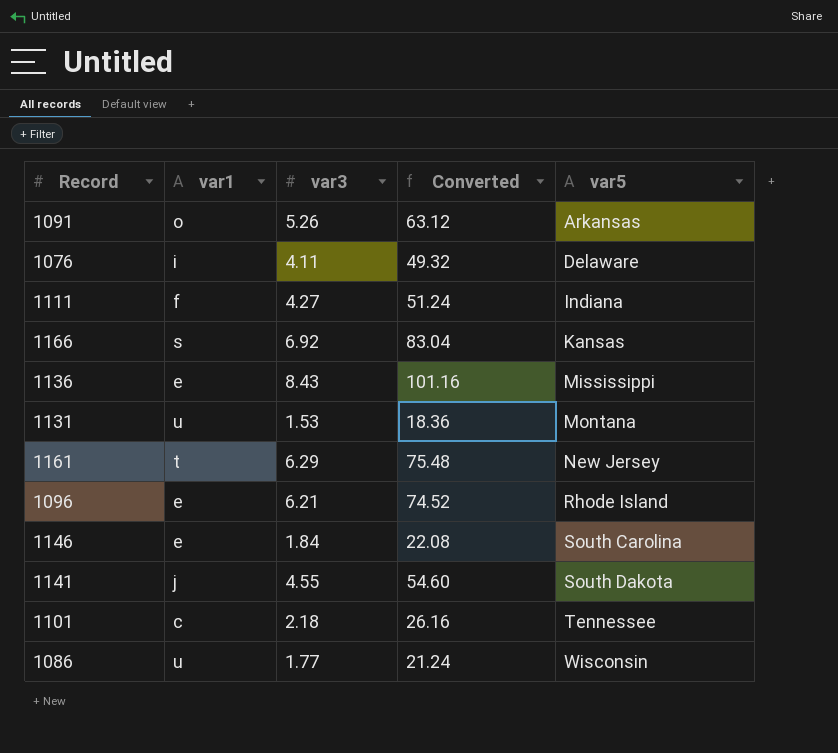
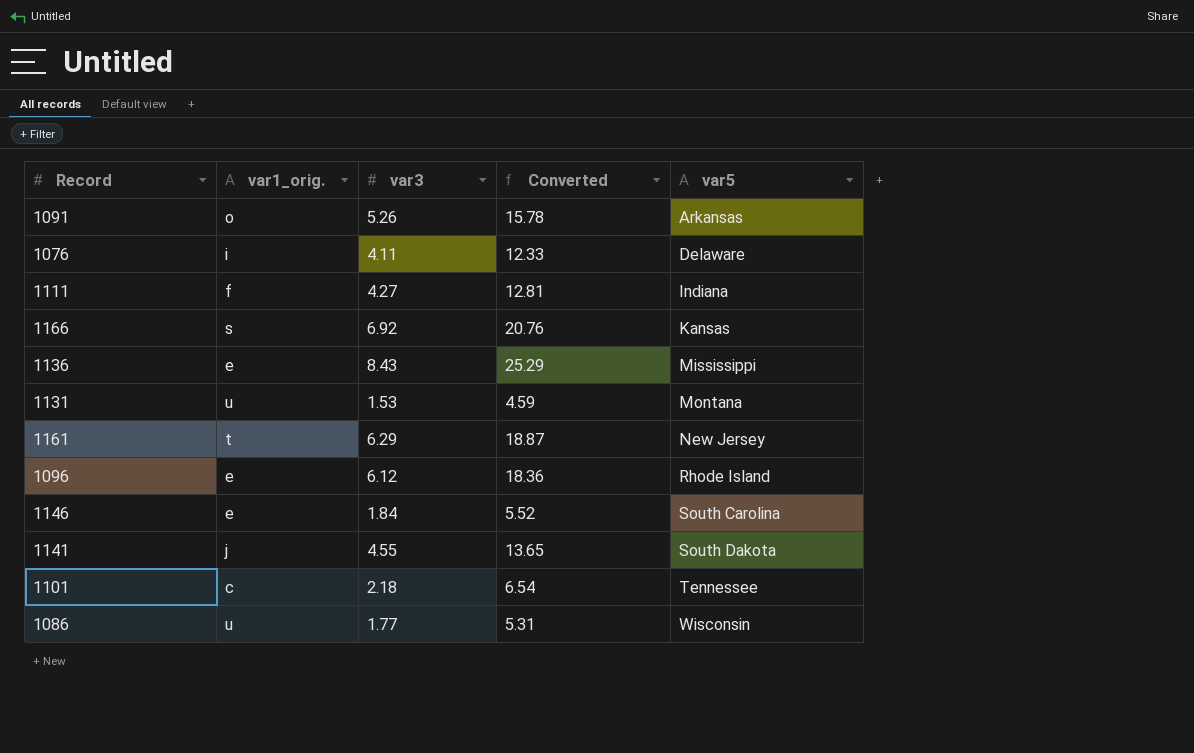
column name: var1 -> var1_orig.
column Converted | formula: [var3] * 12 -> [var3] * 3
1096 | var3: 6.21 -> 6.12

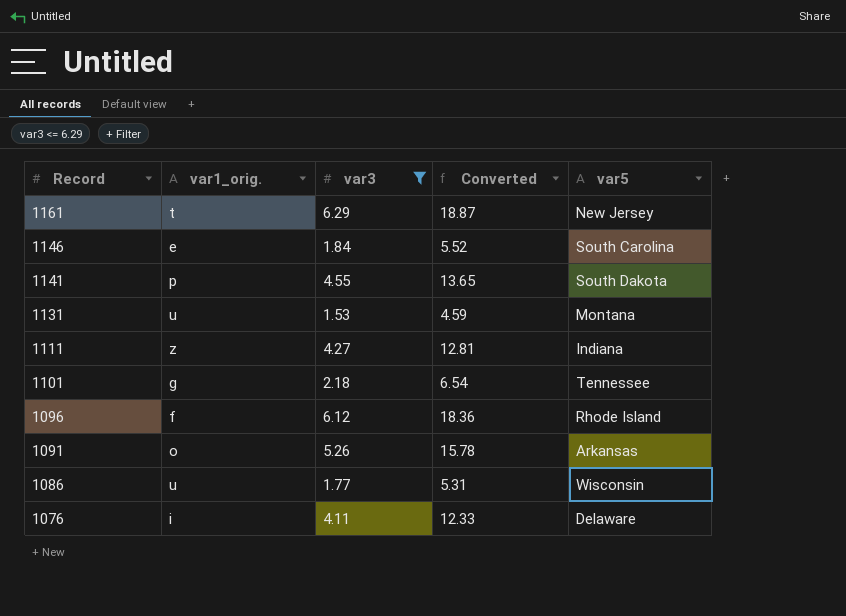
filter: none -> var3 <= 6.29
row order: var5 ascending -> Record descending
1141 | var1_orig.: j -> p
1111 | var1_orig.: f -> z
1101 | var1_orig.: c -> g
1096 | var1_orig.: e -> f

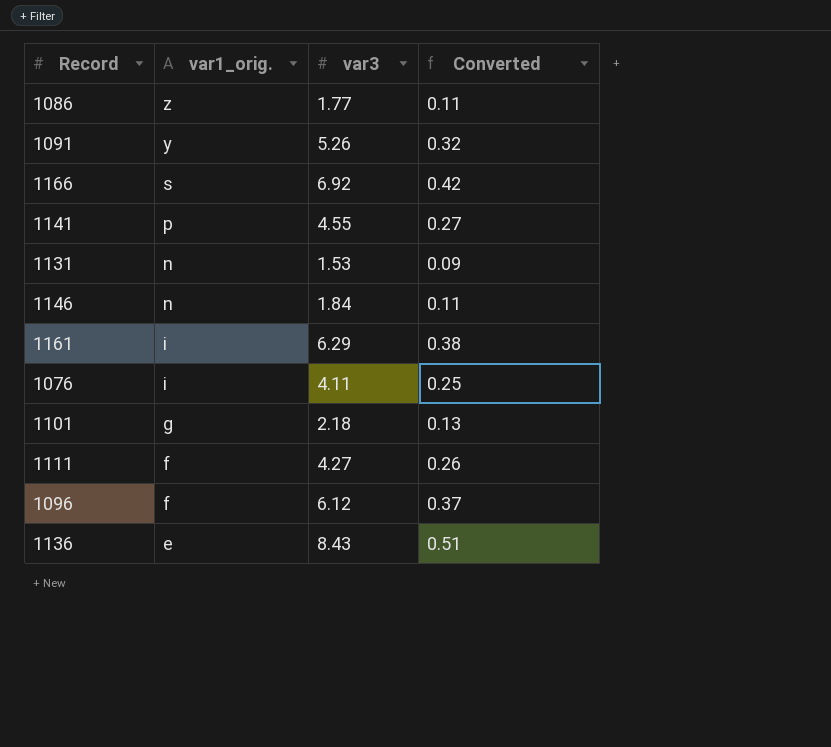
filter: var3 <= 6.29 -> none
row order: Record descending -> var1_orig. descending
column var5 | position: 5 -> none
column Converted | formula: [var3] * 3 -> [var3] * 0.06
1086 | var1_orig.: u -> z
1091 | var1_orig.: o -> y
1131 | var1_orig.: u -> n
1146 | var1_orig.: e -> n
1161 | var1_orig.: t -> i
1111 | var1_orig.: z -> f

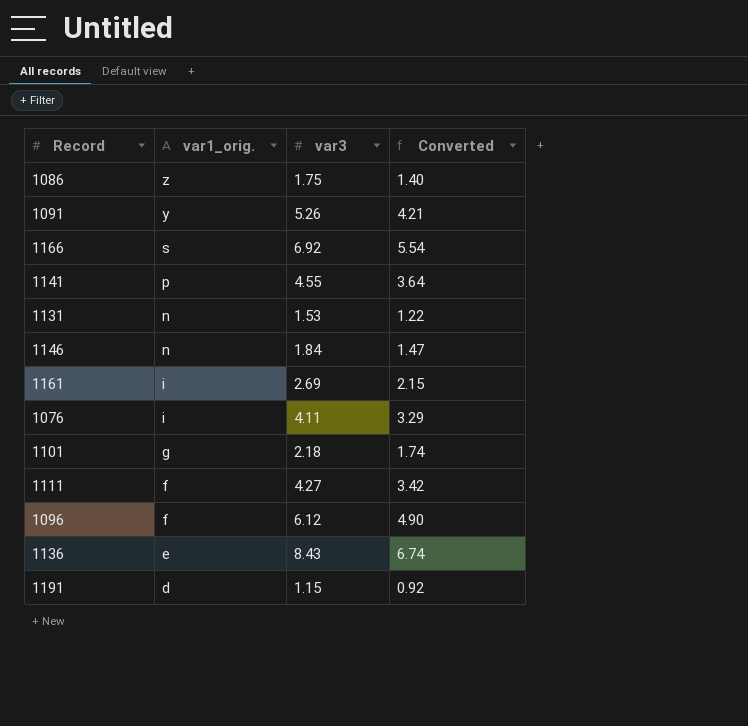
column Converted | formula: [var3] * 0.06 -> [var3] * 0.8
1086 | var3: 1.77 -> 1.75
1161 | var3: 6.29 -> 2.69
row 1191: none -> d | 1.15 | 0.92

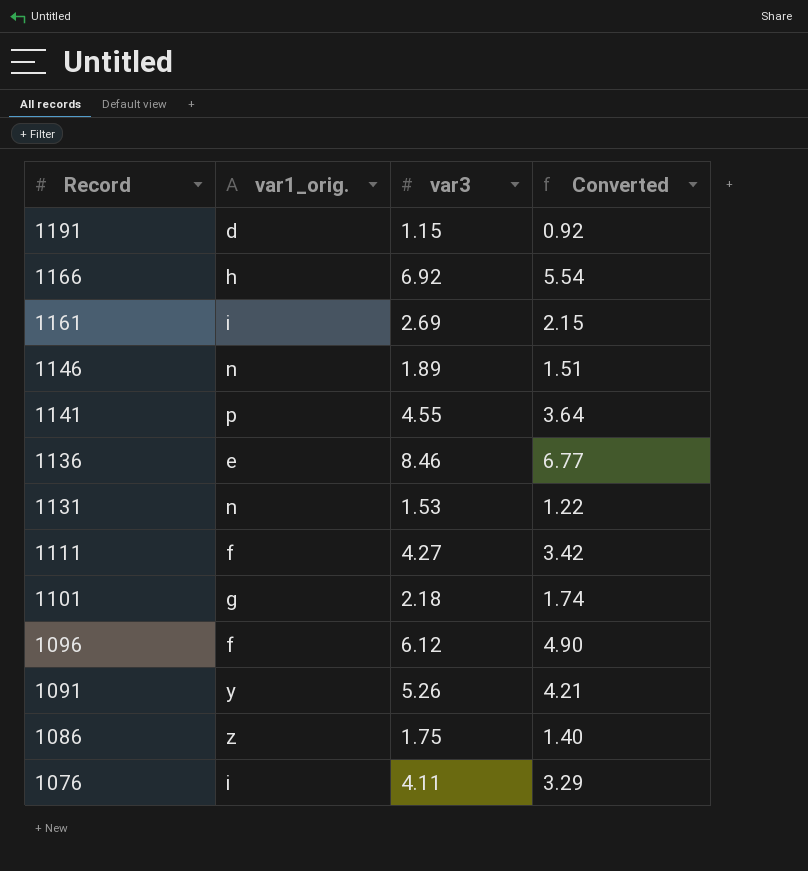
row order: var1_orig. descending -> Record descending
1166 | var1_orig.: s -> h
1146 | var3: 1.84 -> 1.89
1146 | Converted: 1.47 -> 1.51
1136 | var3: 8.43 -> 8.46
1136 | Converted: 6.74 -> 6.77

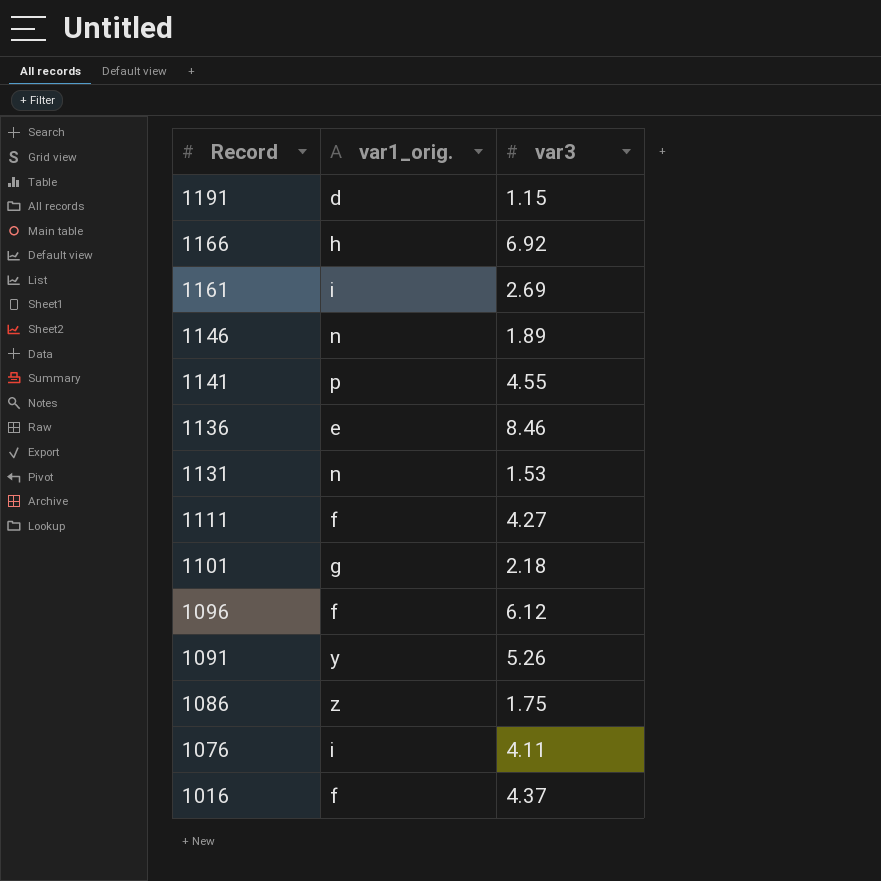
column Converted | formula: [var3] * 0.8 -> none
row 1016: none -> f | 4.37

